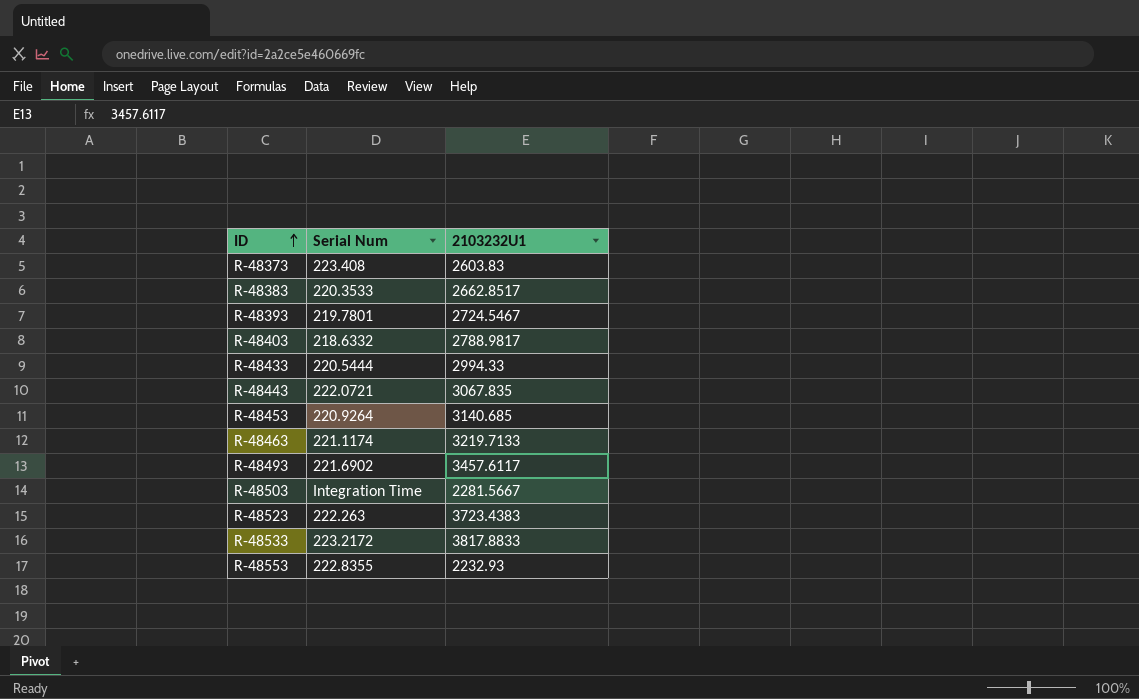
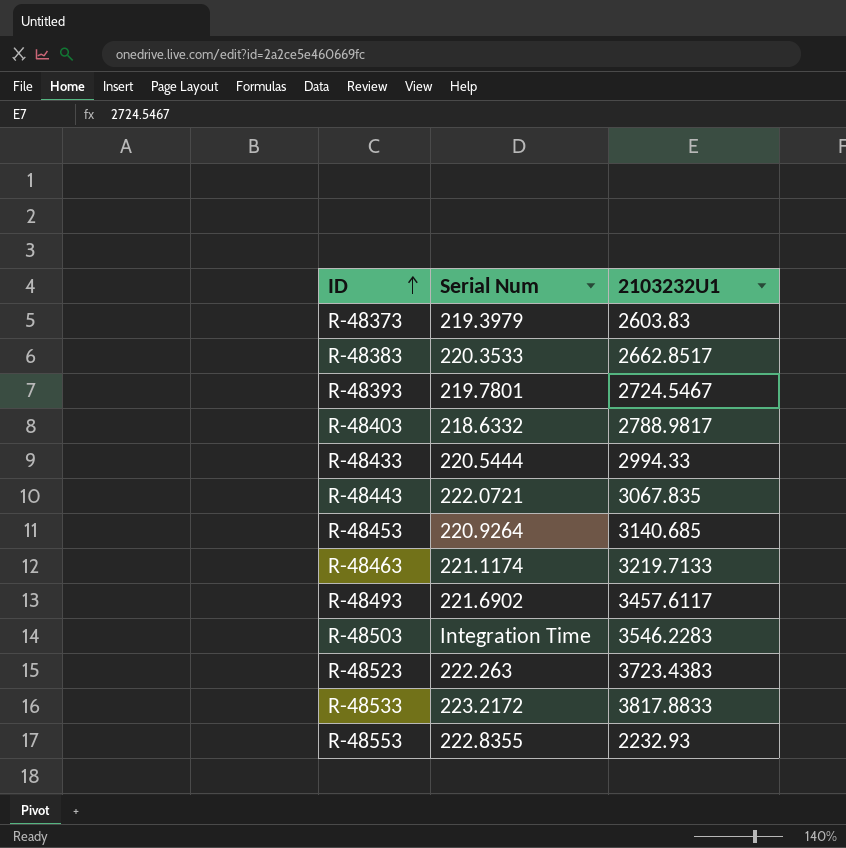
R-48373 | Serial Num: 223.408 -> 219.3979
R-48503 | 2103232U1: 2281.5667 -> 3546.2283

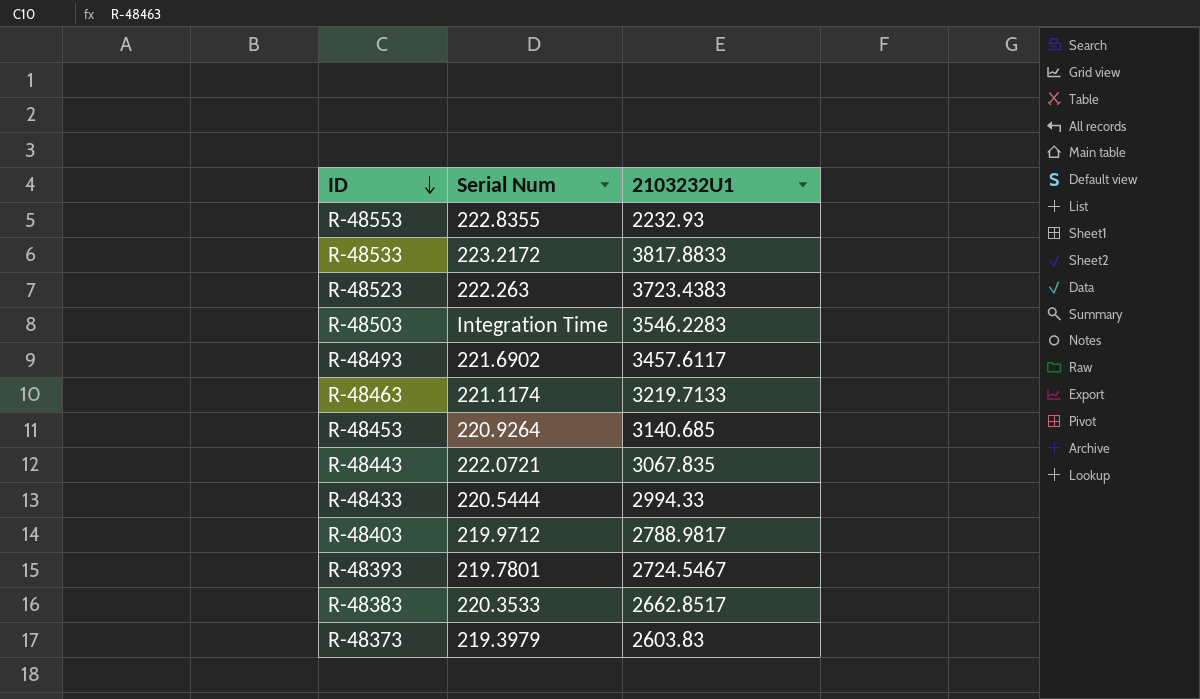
row order: ID ascending -> ID descending
R-48403 | Serial Num: 218.6332 -> 219.9712

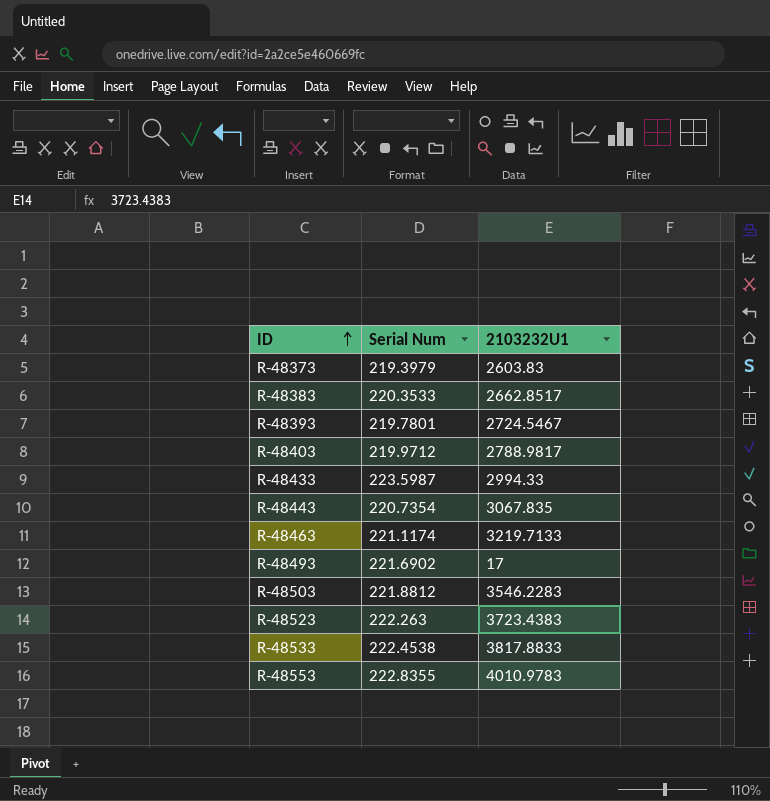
row order: ID descending -> ID ascending
row R-48453: 220.9264 | 3140.685 -> none
R-48433 | Serial Num: 220.5444 -> 223.5987
R-48443 | Serial Num: 222.0721 -> 220.7354
R-48493 | 2103232U1: 3457.6117 -> 17
R-48503 | Serial Num: Integration Time -> 221.8812
R-48533 | Serial Num: 223.2172 -> 222.4538
R-48553 | 2103232U1: 2232.93 -> 4010.9783

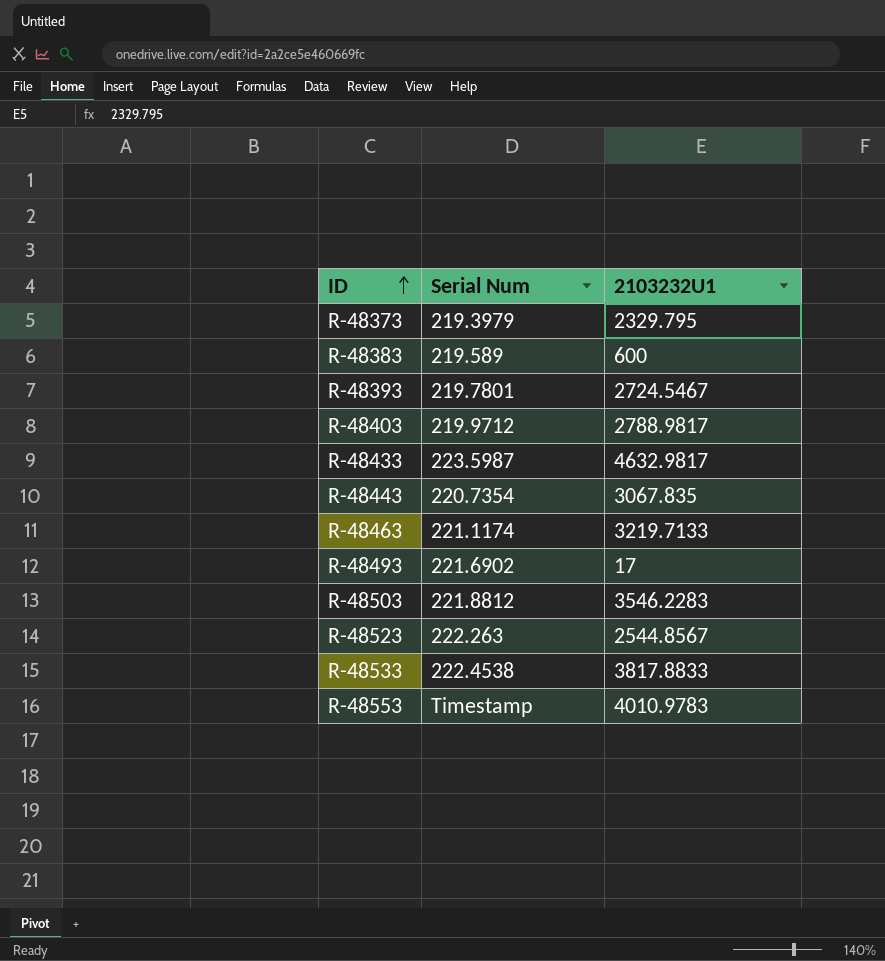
R-48373 | 2103232U1: 2603.83 -> 2329.795
R-48383 | Serial Num: 220.3533 -> 219.589
R-48383 | 2103232U1: 2662.8517 -> 600
R-48433 | 2103232U1: 2994.33 -> 4632.9817
R-48523 | 2103232U1: 3723.4383 -> 2544.8567
R-48553 | Serial Num: 222.8355 -> Timestamp

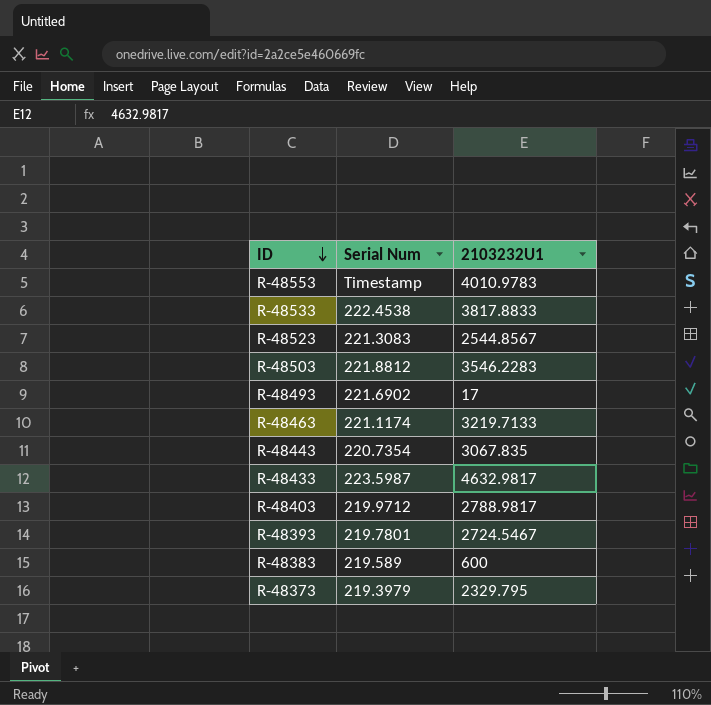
row order: ID ascending -> ID descending
R-48523 | Serial Num: 222.263 -> 221.3083

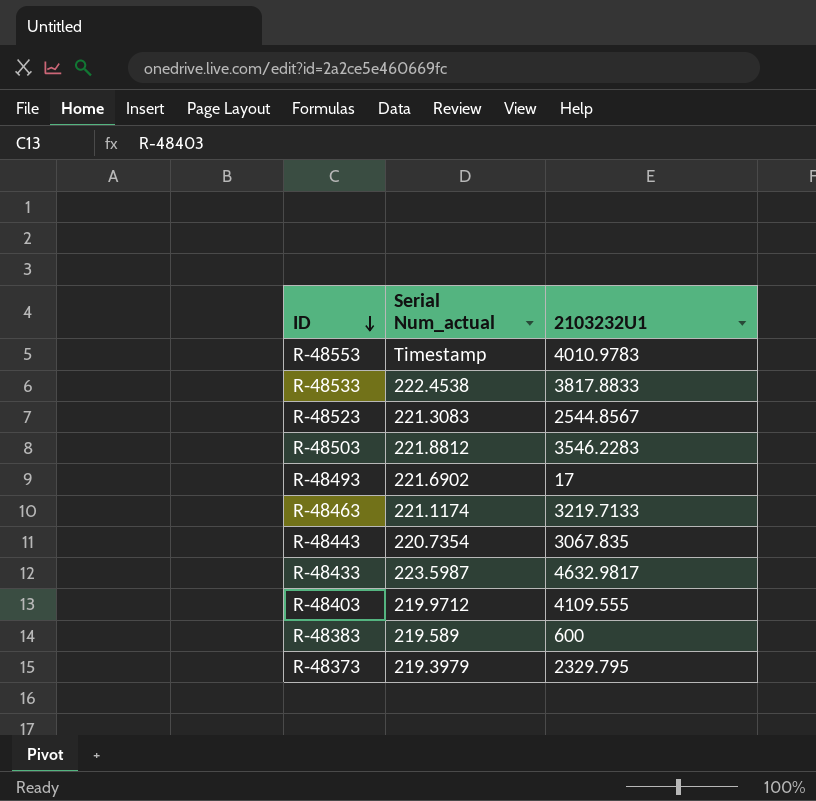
column name: Serial Num -> Serial Num_actual
row R-48393: 219.7801 | 2724.5467 -> none
R-48403 | 2103232U1: 2788.9817 -> 4109.555

